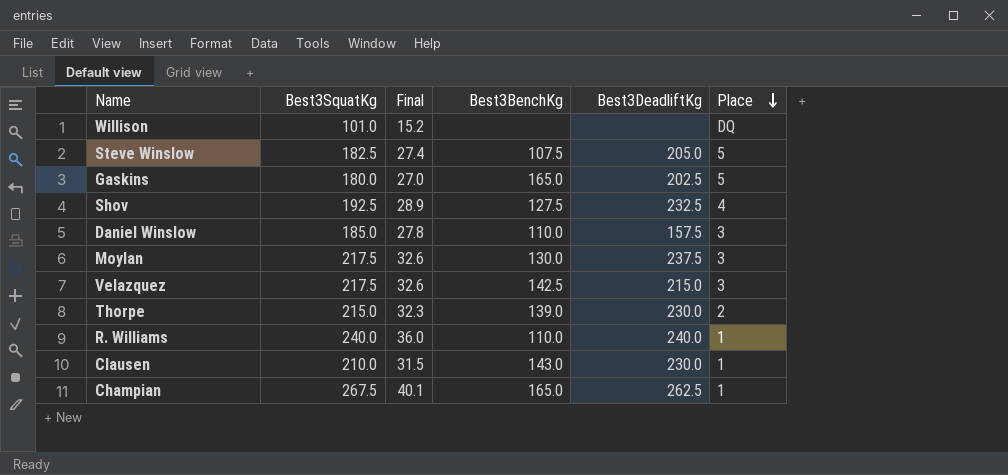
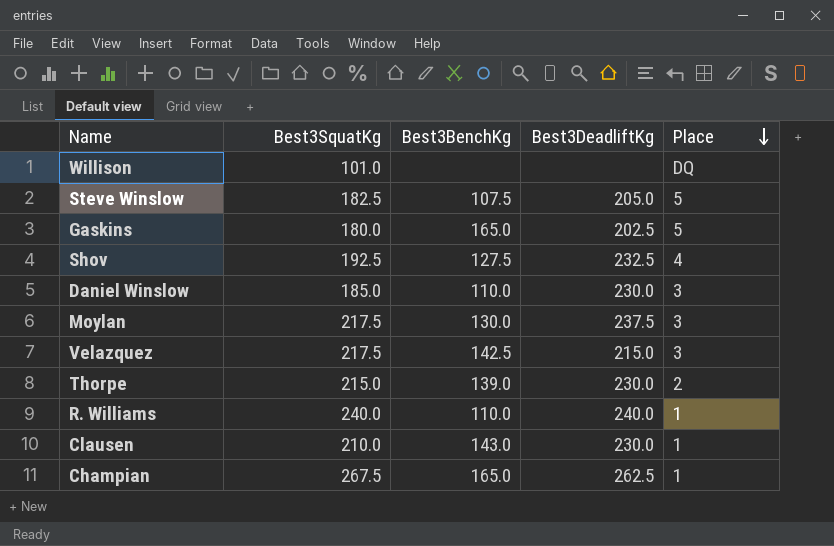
column Final | formula: [Best3SquatKg] * 0.15 -> none
Daniel Winslow | Best3DeadliftKg: 157.5 -> 230.0

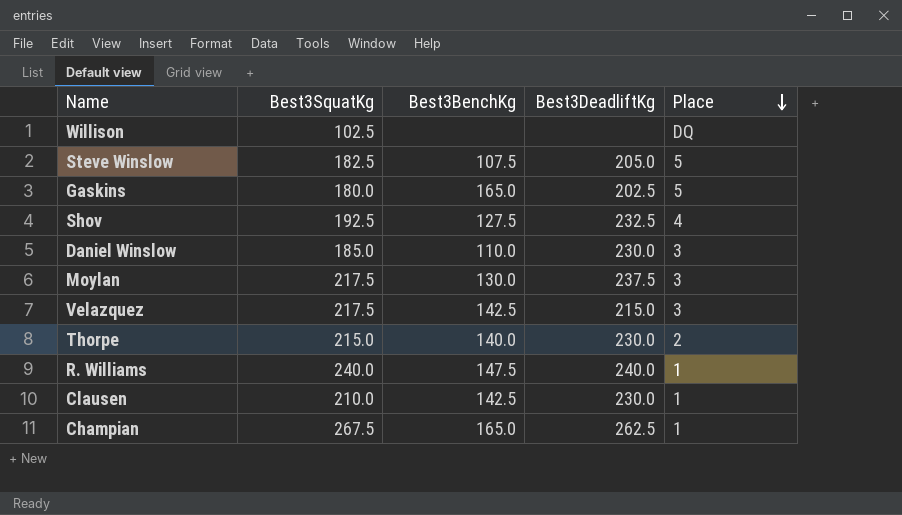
Willison | Best3SquatKg: 101.0 -> 102.5
Thorpe | Best3BenchKg: 139.0 -> 140.0
R. Williams | Best3BenchKg: 110.0 -> 147.5
Clausen | Best3BenchKg: 143.0 -> 142.5

